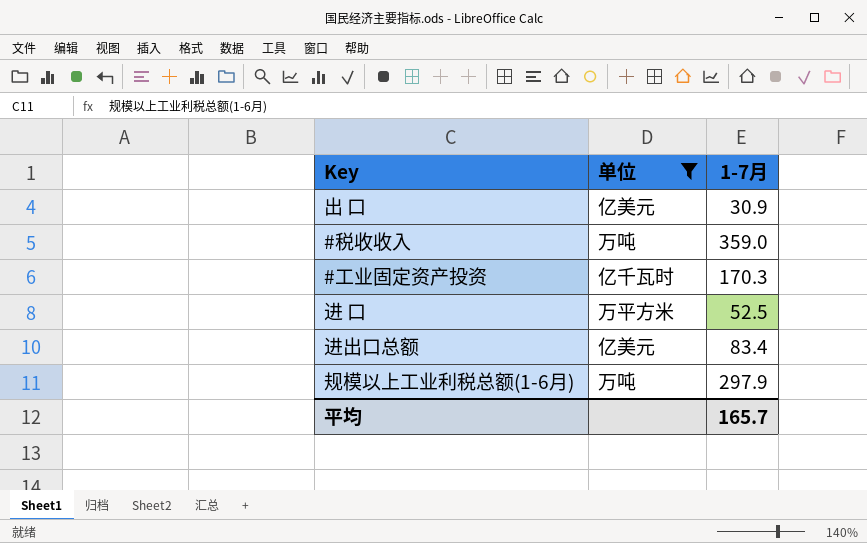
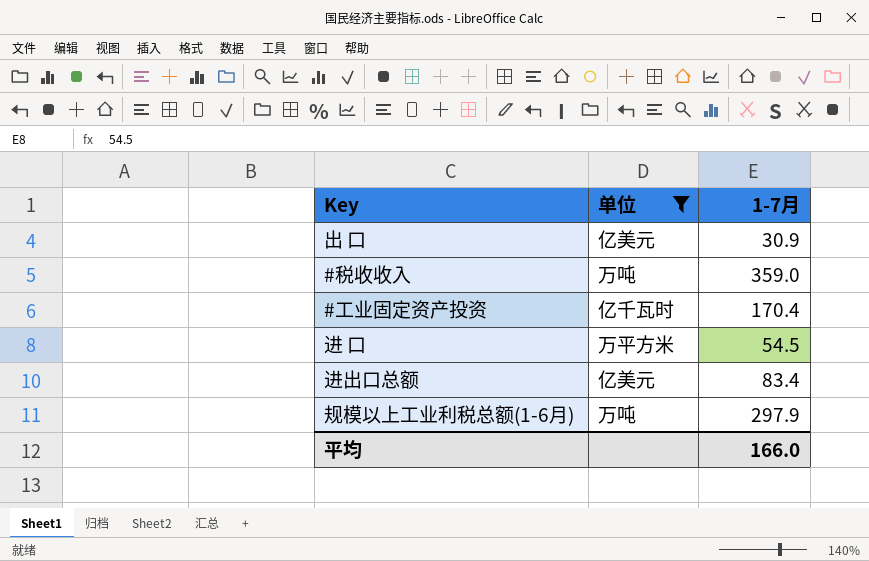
#工业固定资产投资 | 1-7月: 170.3 -> 170.4
进 口 | 1-7月: 52.5 -> 54.5
平均 | 1-7月: 165.7 -> 166.0

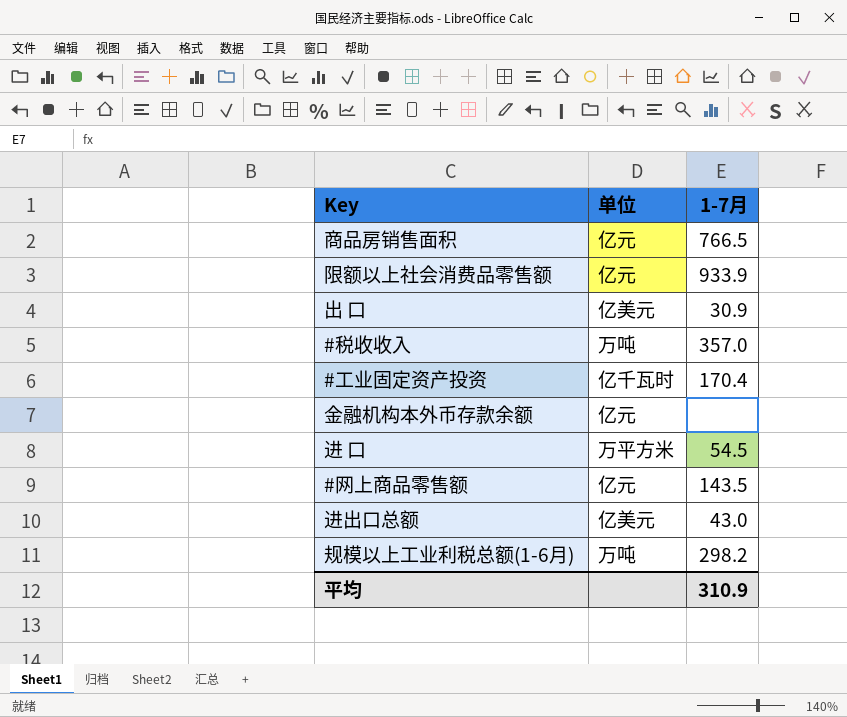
filter: 单位 != 亿元 -> none
#税收收入 | 1-7月: 359.0 -> 357.0
进出口总额 | 1-7月: 83.4 -> 43.0
规模以上工业利税总额(1-6月) | 1-7月: 297.9 -> 298.2
平均 | 1-7月: 166.0 -> 310.9

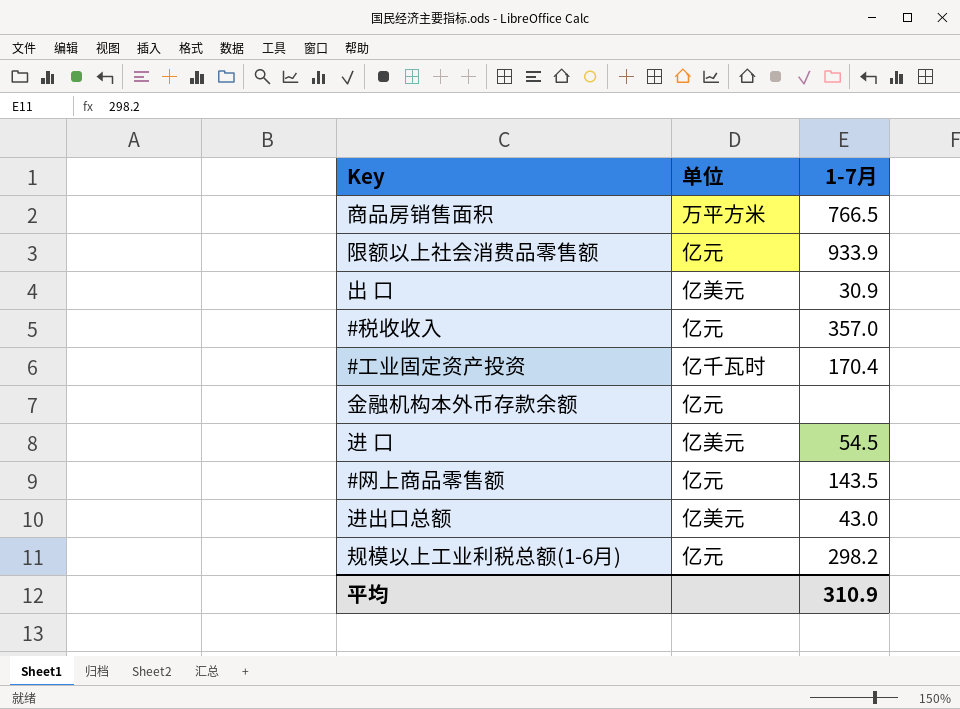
商品房销售面积 | 单位: 亿元 -> 万平方米
#税收收入 | 单位: 万吨 -> 亿元
进 口 | 单位: 万平方米 -> 亿美元
规模以上工业利税总额(1-6月) | 单位: 万吨 -> 亿元

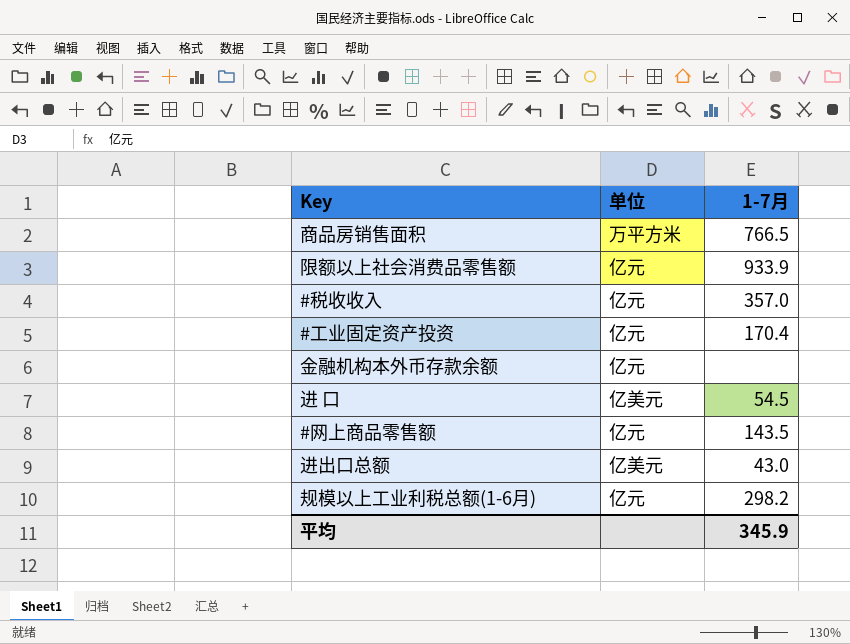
row 出 口: 亿美元 | 30.9 -> none
#工业固定资产投资 | 单位: 亿千瓦时 -> 亿元
平均 | 1-7月: 310.9 -> 345.9

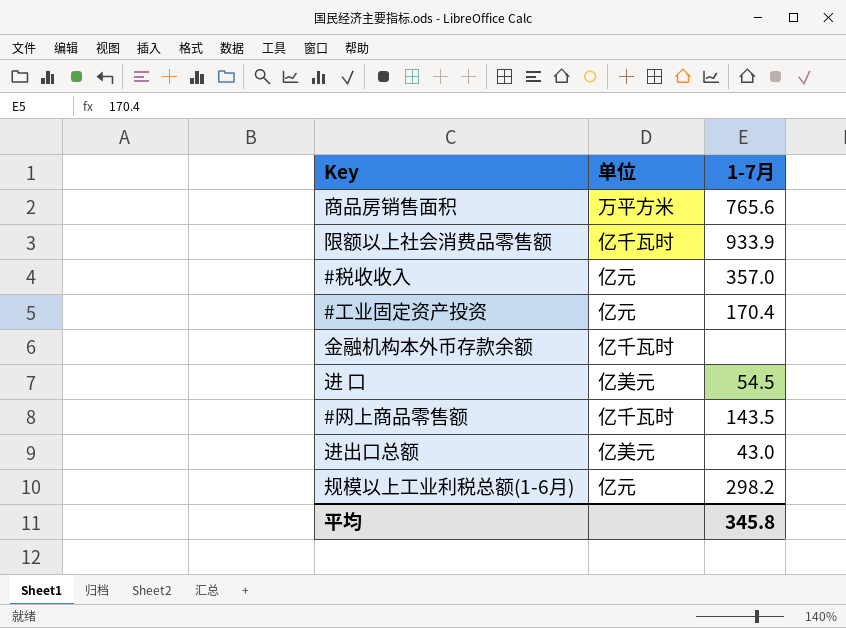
商品房销售面积 | 1-7月: 766.5 -> 765.6
限额以上社会消费品零售额 | 单位: 亿元 -> 亿千瓦时
金融机构本外币存款余额 | 单位: 亿元 -> 亿千瓦时
#网上商品零售额 | 单位: 亿元 -> 亿千瓦时
平均 | 1-7月: 345.9 -> 345.8

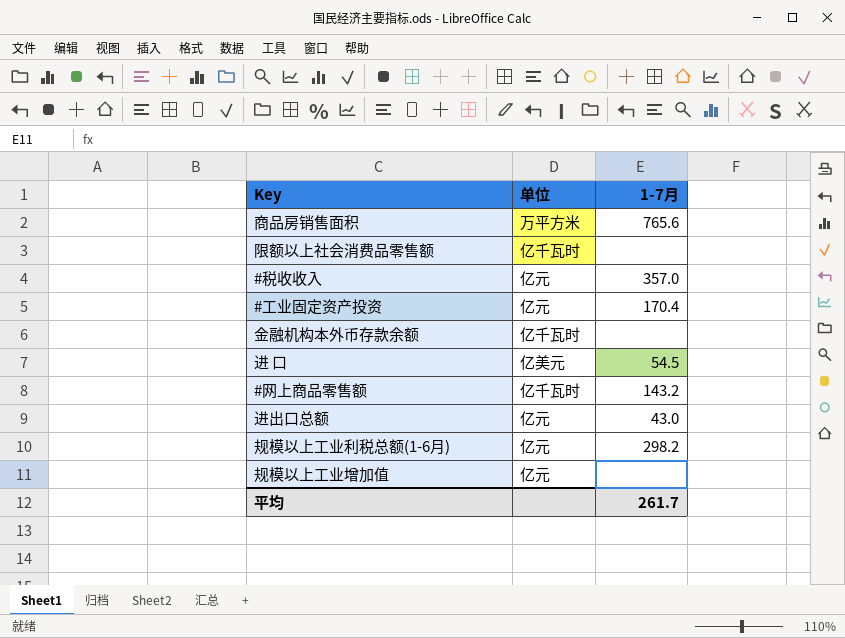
限额以上社会消费品零售额 | 1-7月: 933.9 -> none
#网上商品零售额 | 1-7月: 143.5 -> 143.2
进出口总额 | 单位: 亿美元 -> 亿元
row 规模以上工业增加值: none -> 亿元 | none
平均 | 1-7月: 345.8 -> 261.7

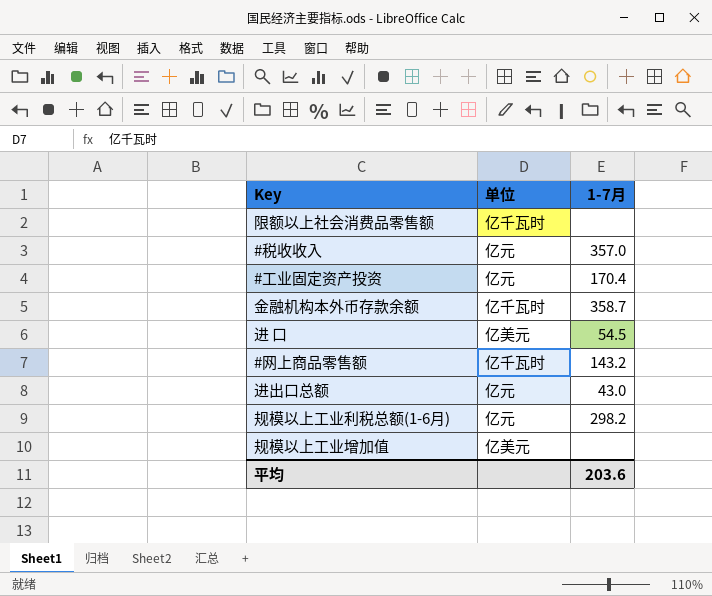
row 商品房销售面积: 万平方米 | 765.6 -> none
金融机构本外币存款余额 | 1-7月: none -> 358.7
规模以上工业增加值 | 单位: 亿元 -> 亿美元
平均 | 1-7月: 261.7 -> 203.6

